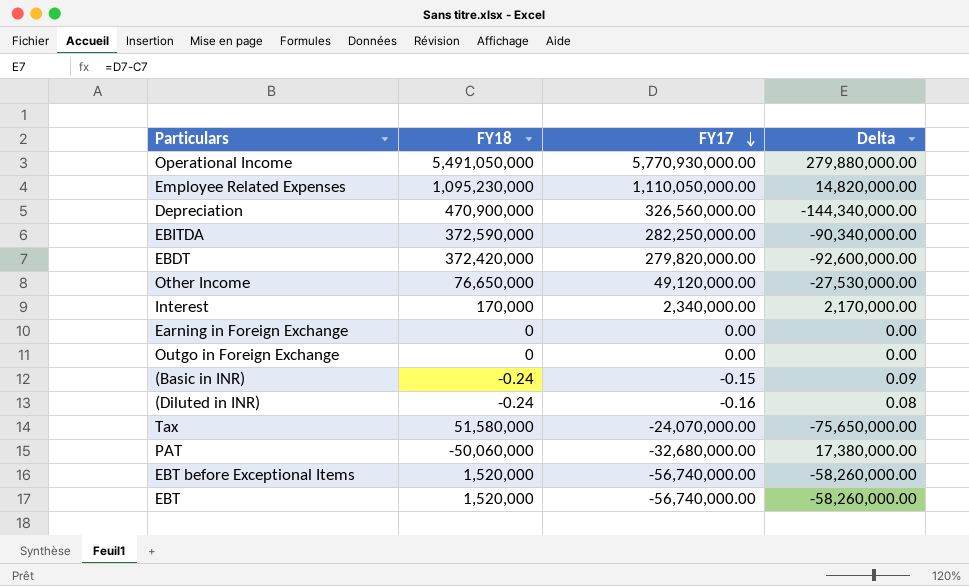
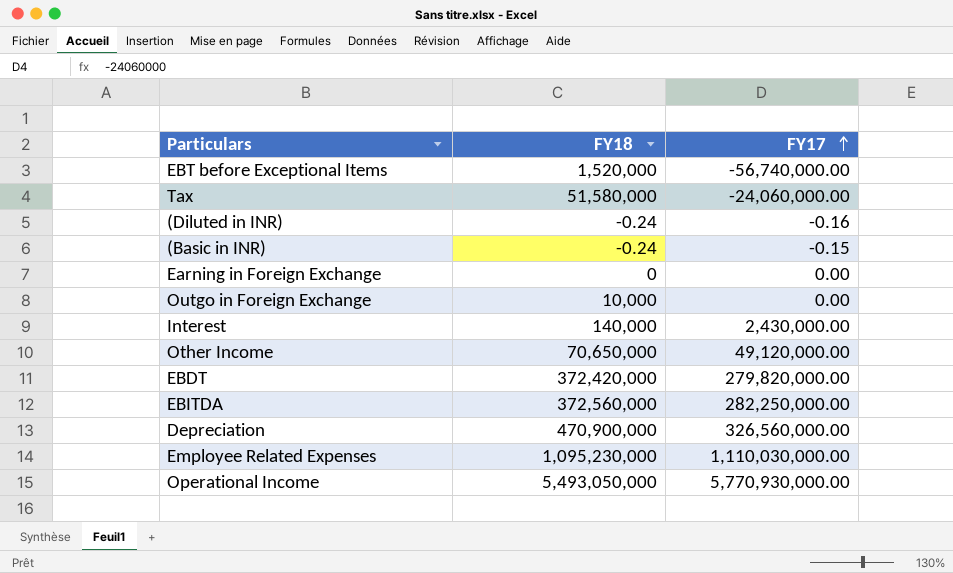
row order: FY17 descending -> FY17 ascending
column Delta | formula: [FY17] - [FY18] -> none
row PAT: -50,060,000 | -32,680,000.00 | 17,380,000.00 -> none
row EBT: 1,520,000 | -56,740,000.00 | -58,260,000.00 -> none
Tax | FY17: -24,070,000.00 -> -24,060,000.00
Outgo in Foreign Exchange | FY18: 0 -> 10,000
Interest | FY18: 170,000 -> 140,000
Interest | FY17: 2,340,000.00 -> 2,430,000.00
Other Income | FY18: 76,650,000 -> 70,650,000
EBITDA | FY18: 372,590,000 -> 372,560,000
Employee Related Expenses | FY17: 1,110,050,000.00 -> 1,110,030,000.00
Operational Income | FY18: 5,491,050,000 -> 5,493,050,000

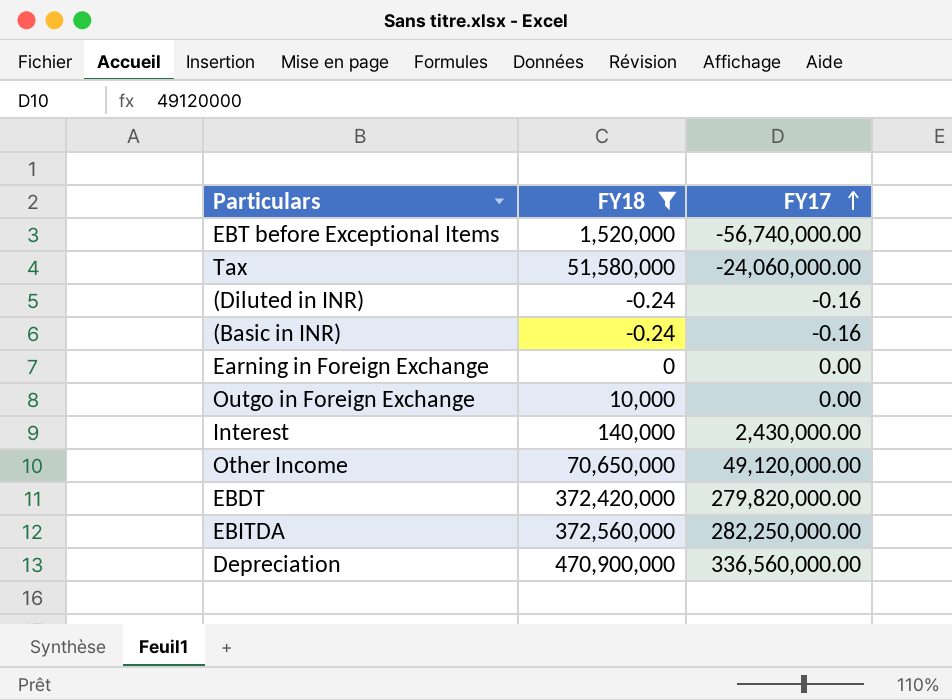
filter: none -> FY18 <= 470,900,000
(Basic in INR) | FY17: -0.15 -> -0.16
Depreciation | FY17: 326,560,000.00 -> 336,560,000.00

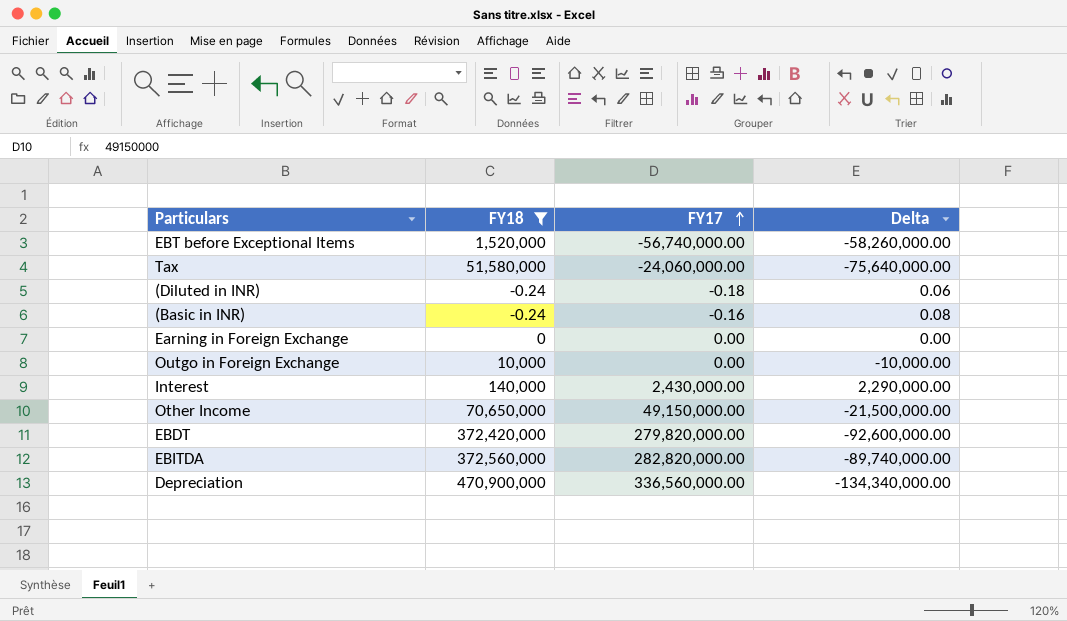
column Delta | formula: none -> [FY17] - [FY18]
(Diluted in INR) | FY17: -0.16 -> -0.18
Other Income | FY17: 49,120,000.00 -> 49,150,000.00
EBITDA | FY17: 282,250,000.00 -> 282,820,000.00

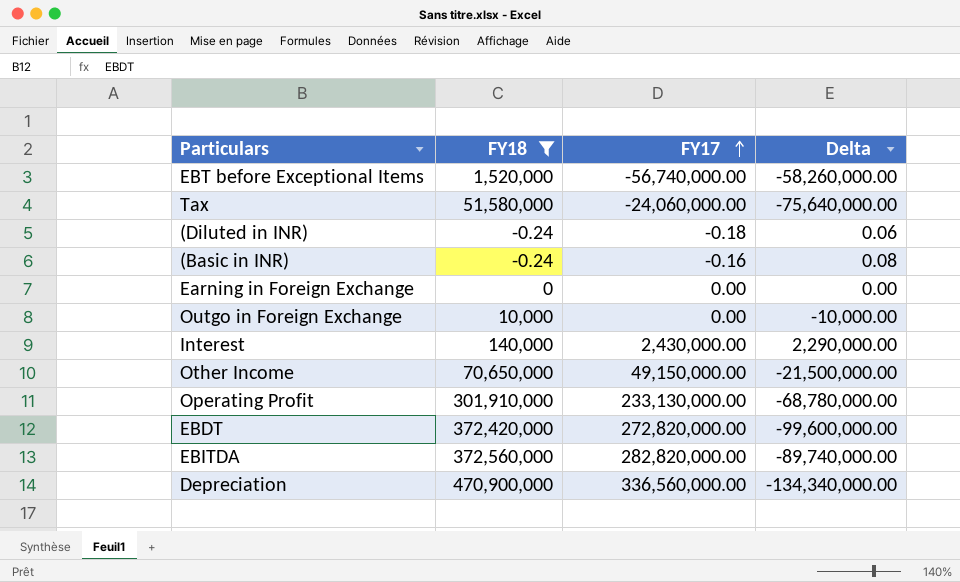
row Operating Profit: none -> 301,910,000 | 233,130,000.00 | -68,780,000.00
EBDT | FY17: 279,820,000.00 -> 272,820,000.00
EBDT | Delta: -92,600,000.00 -> -99,600,000.00

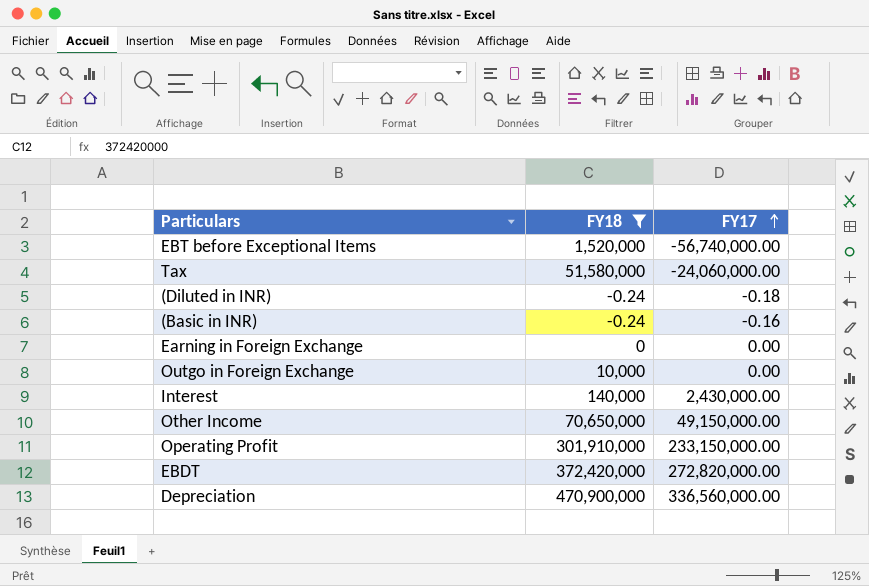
column Delta | formula: [FY17] - [FY18] -> none
row EBITDA: 372,560,000 | 282,820,000.00 | -89,740,000.00 -> none
Operating Profit | FY17: 233,130,000.00 -> 233,150,000.00

